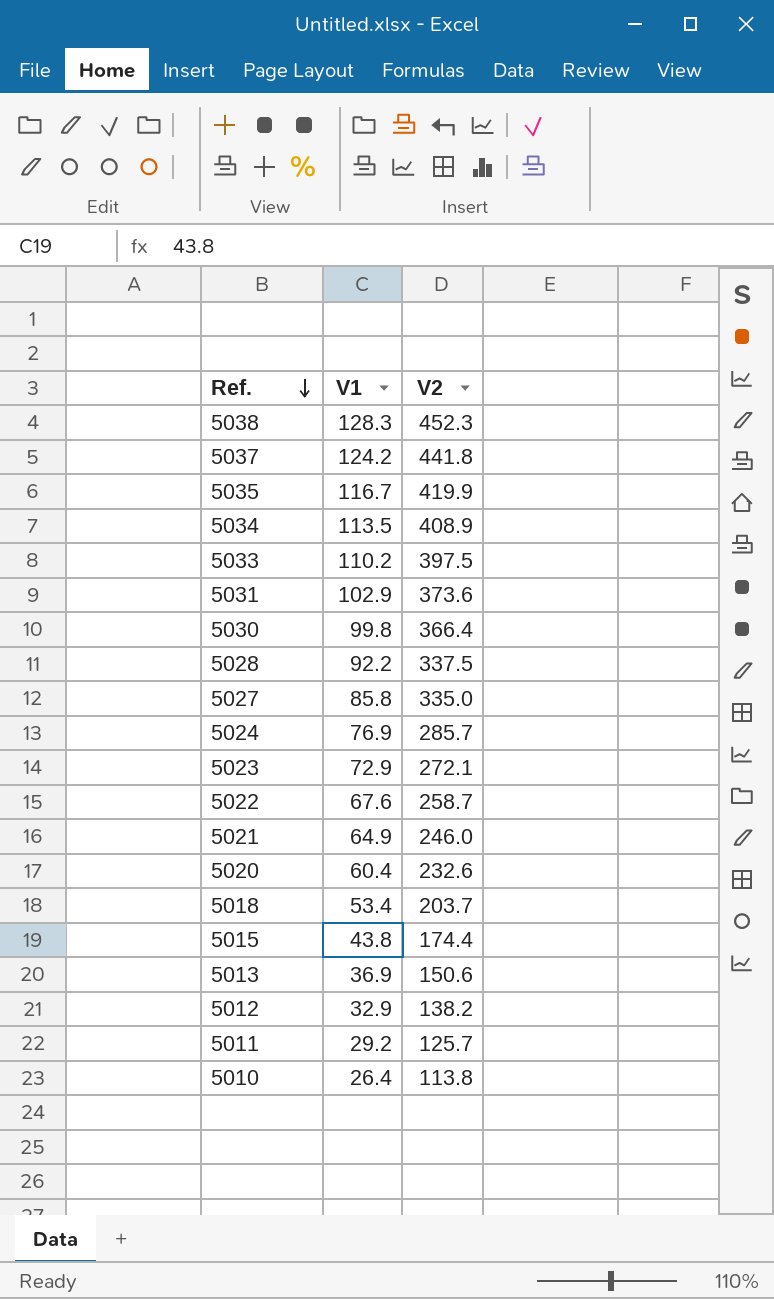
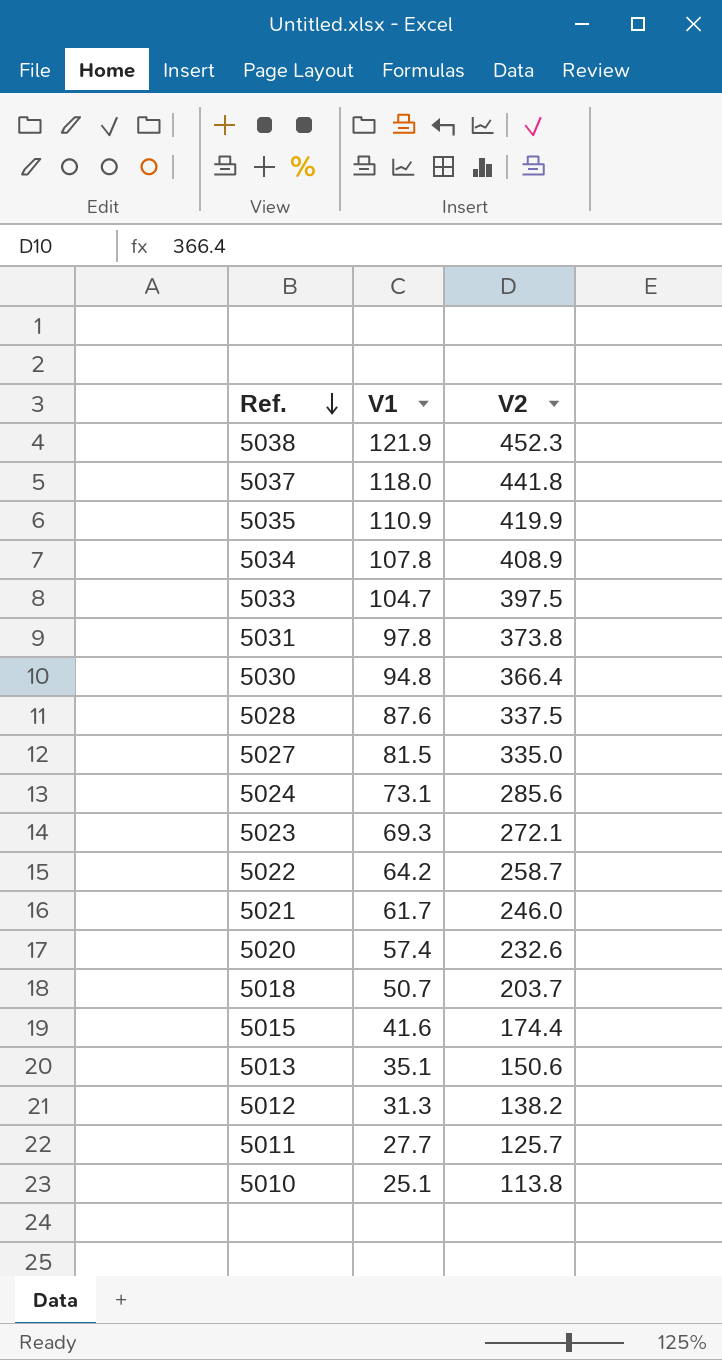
5038 | V1: 128.3 -> 121.9
5037 | V1: 124.2 -> 118.0
5035 | V1: 116.7 -> 110.9
5034 | V1: 113.5 -> 107.8
5033 | V1: 110.2 -> 104.7
5031 | V1: 102.9 -> 97.8
5031 | V2: 373.6 -> 373.8
5030 | V1: 99.8 -> 94.8
5028 | V1: 92.2 -> 87.6
5027 | V1: 85.8 -> 81.5
5024 | V1: 76.9 -> 73.1
5024 | V2: 285.7 -> 285.6
5023 | V1: 72.9 -> 69.3
5022 | V1: 67.6 -> 64.2
5021 | V1: 64.9 -> 61.7
5020 | V1: 60.4 -> 57.4
5018 | V1: 53.4 -> 50.7
5015 | V1: 43.8 -> 41.6
5013 | V1: 36.9 -> 35.1
5012 | V1: 32.9 -> 31.3
5011 | V1: 29.2 -> 27.7
5010 | V1: 26.4 -> 25.1

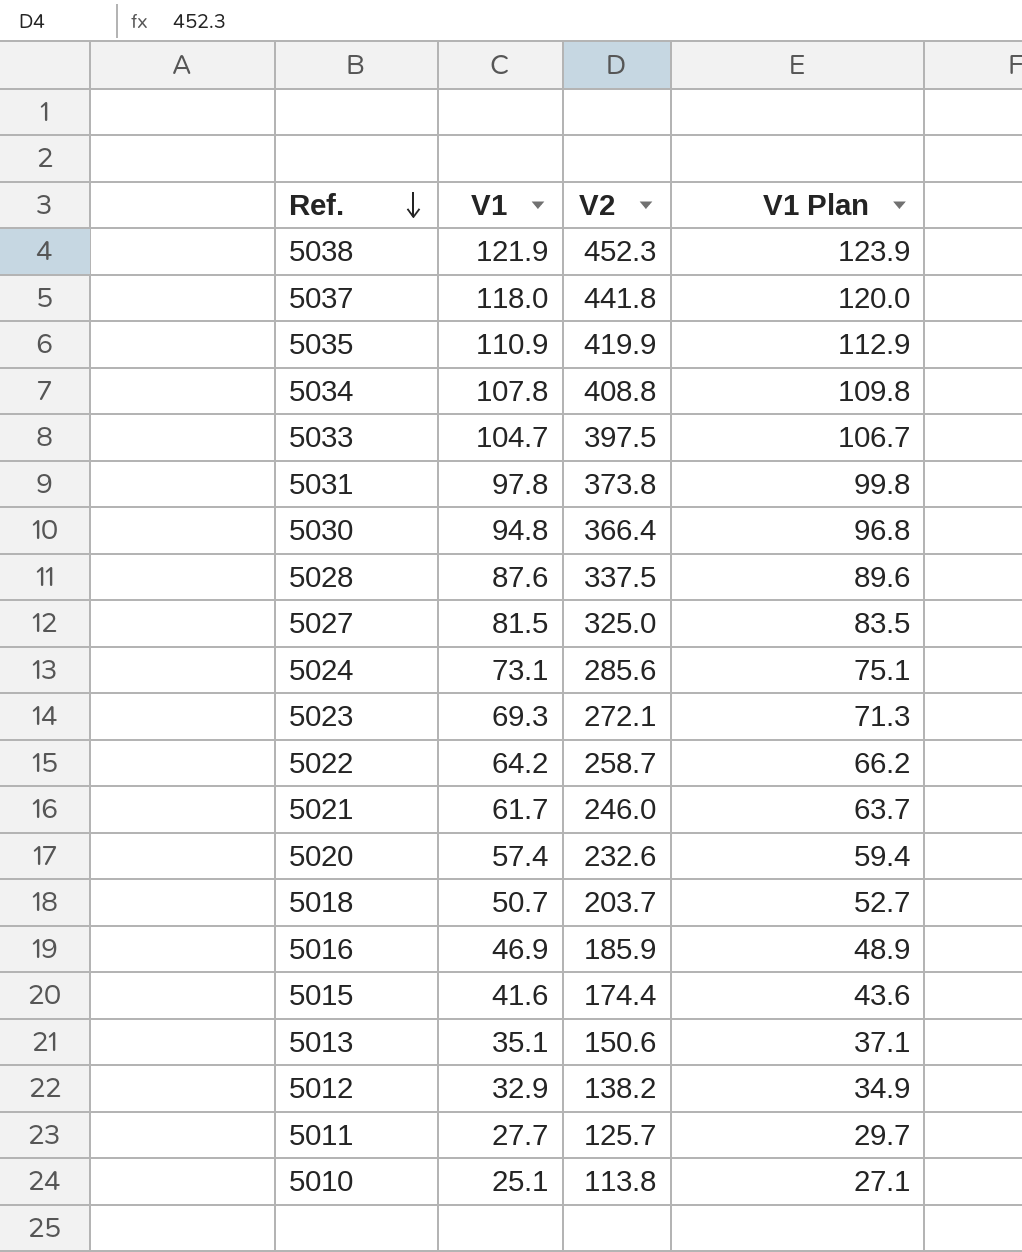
column V1 Plan | formula: none -> [V1] + 2
5034 | V2: 408.9 -> 408.8
5027 | V2: 335.0 -> 325.0
row 5016: none -> 46.9 | 185.9 | 48.9
5012 | V1: 31.3 -> 32.9

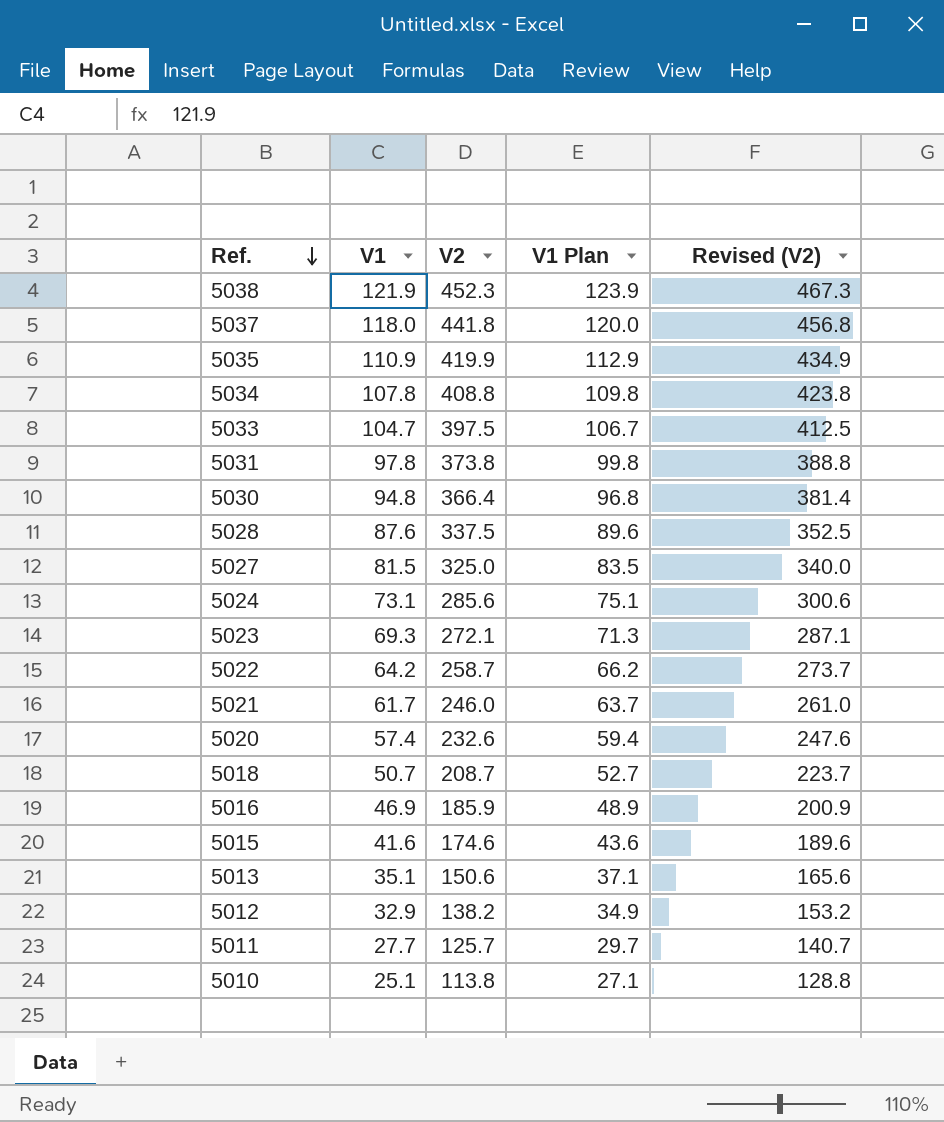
column Revised (V2) | formula: none -> [V2] + 15
5018 | V2: 203.7 -> 208.7
5015 | V2: 174.4 -> 174.6

